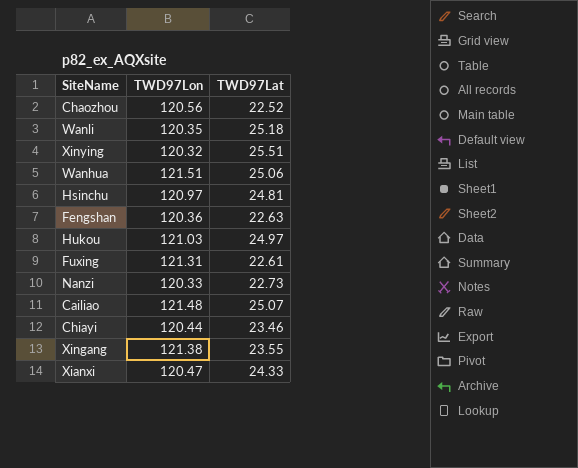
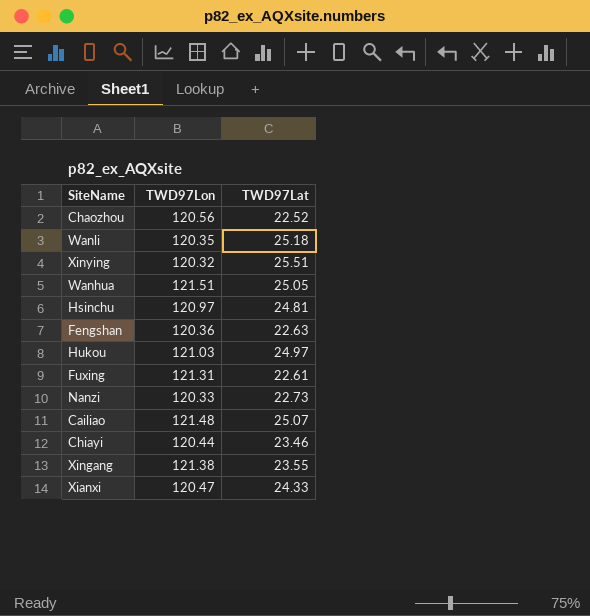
Wanhua | TWD97Lat: 25.06 -> 25.05

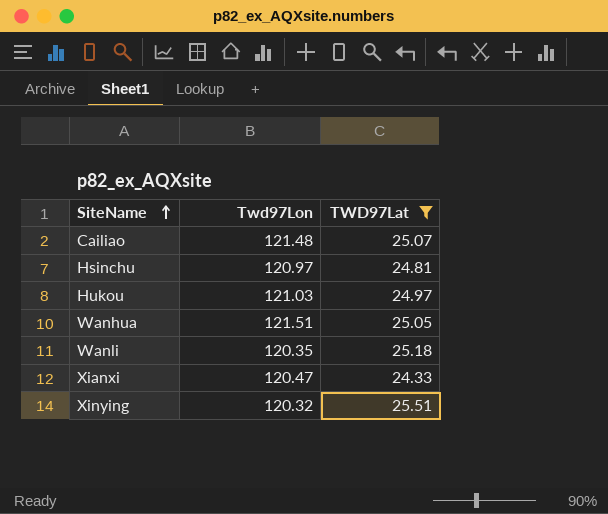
filter: none -> TWD97Lat >= 24.33
row order: none -> SiteName ascending
column name: TWD97Lon -> Twd97Lon

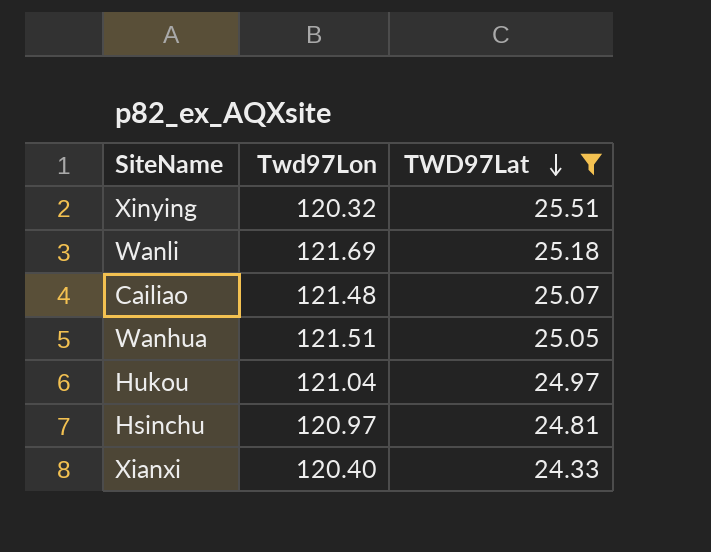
row order: SiteName ascending -> TWD97Lat descending
Wanli | Twd97Lon: 120.35 -> 121.69
Hukou | Twd97Lon: 121.03 -> 121.04
Xianxi | Twd97Lon: 120.47 -> 120.40

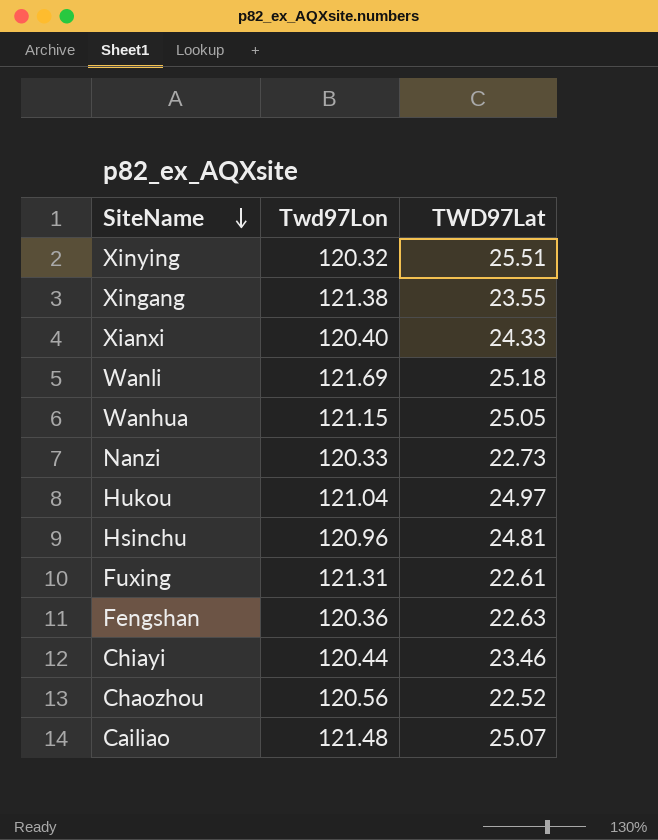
filter: TWD97Lat >= 24.33 -> none
row order: TWD97Lat descending -> SiteName descending
Wanhua | Twd97Lon: 121.51 -> 121.15
Hsinchu | Twd97Lon: 120.97 -> 120.96

